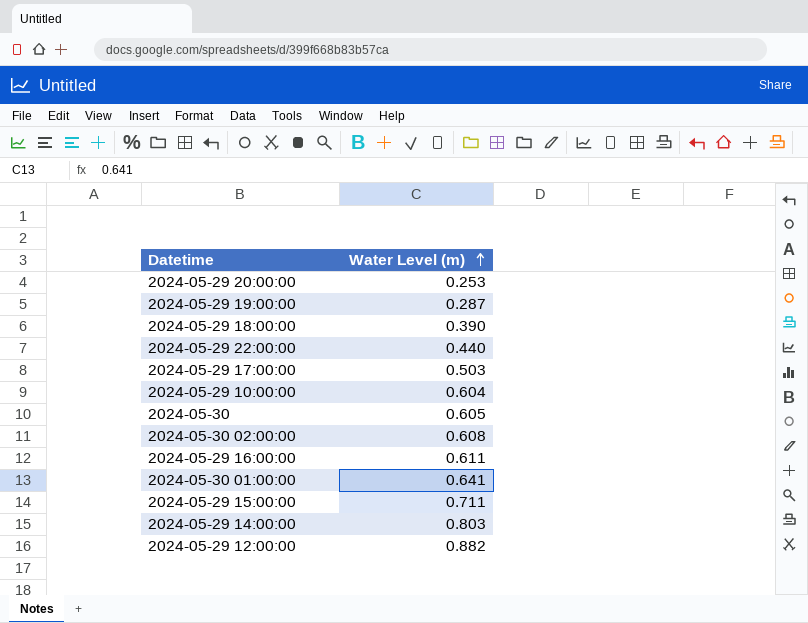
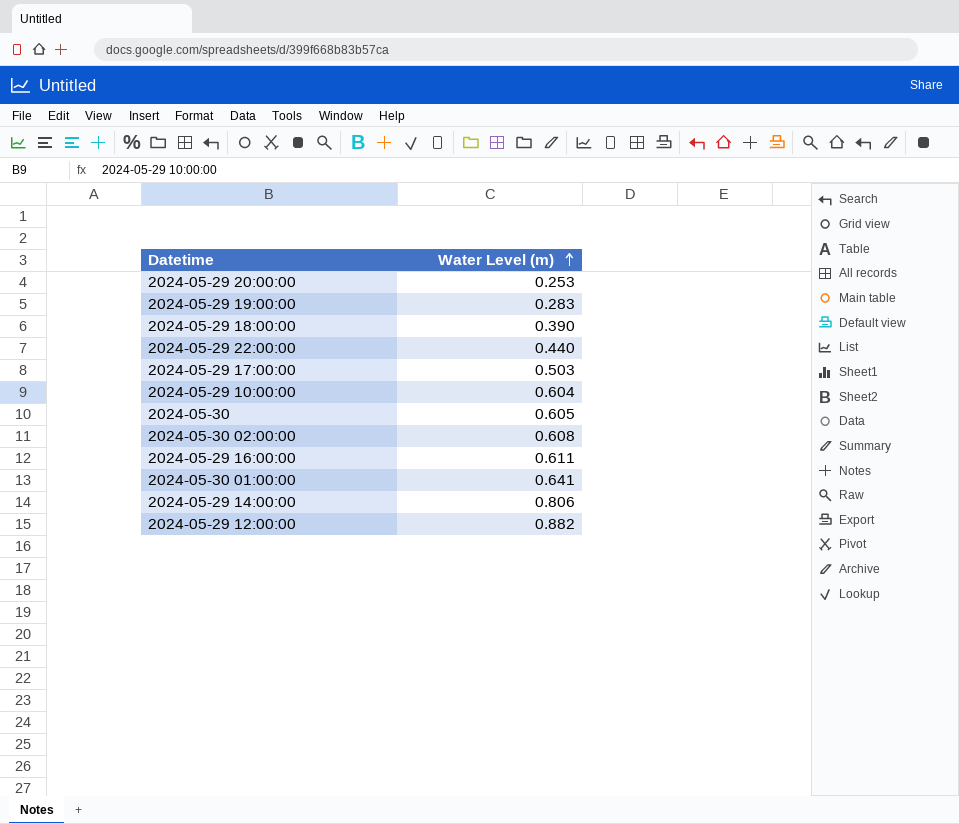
row 2024-05-29 15:00:00: 0.711 -> none
2024-05-29 19:00:00 | Water Level (m): 0.287 -> 0.283
2024-05-29 14:00:00 | Water Level (m): 0.803 -> 0.806

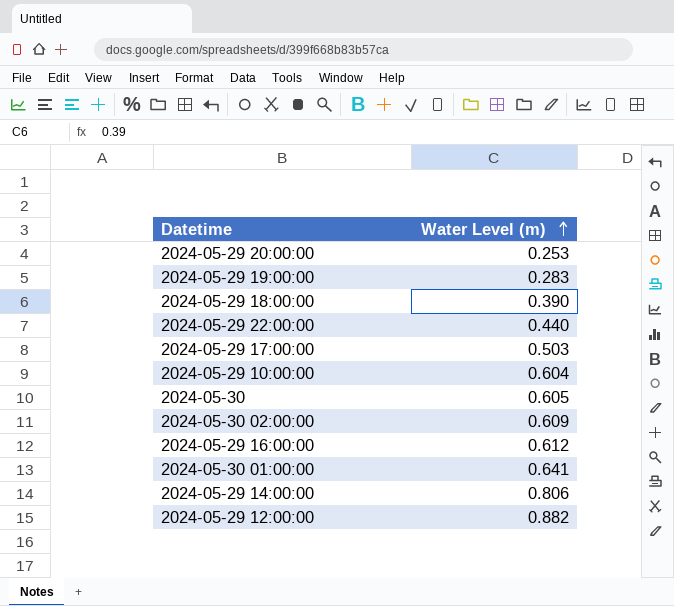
2024-05-30 02:00:00 | Water Level (m): 0.608 -> 0.609
2024-05-29 16:00:00 | Water Level (m): 0.611 -> 0.612

